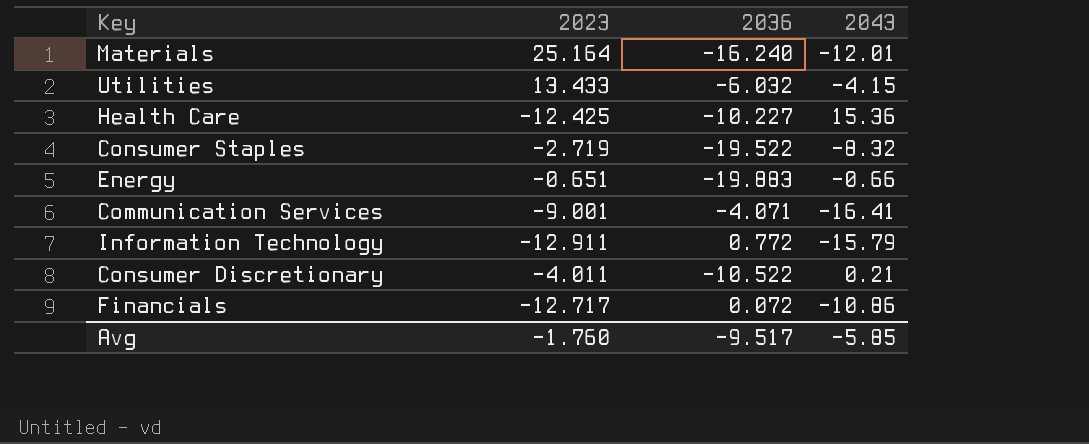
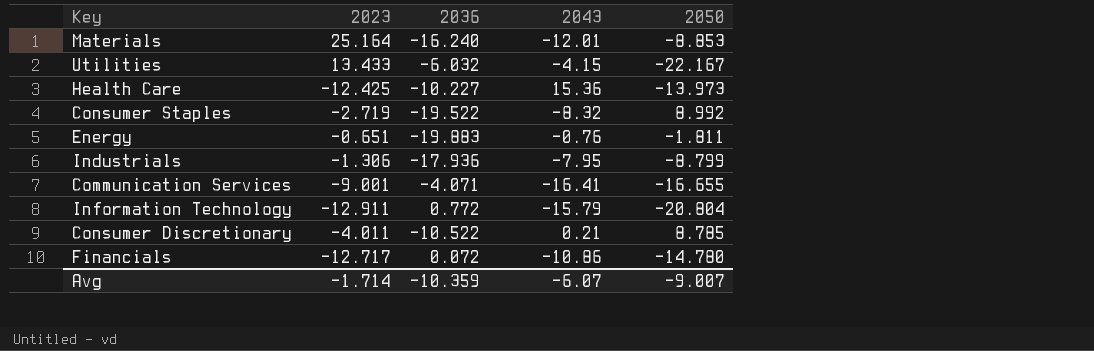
column 2050 | position: none -> 5
Energy | 2043: -0.66 -> -0.76
row Industrials: none -> -1.306 | -17.936 | -7.95 | -8.799
Avg | 2023: -1.760 -> -1.714
Avg | 2036: -9.517 -> -10.359
Avg | 2043: -5.85 -> -6.07

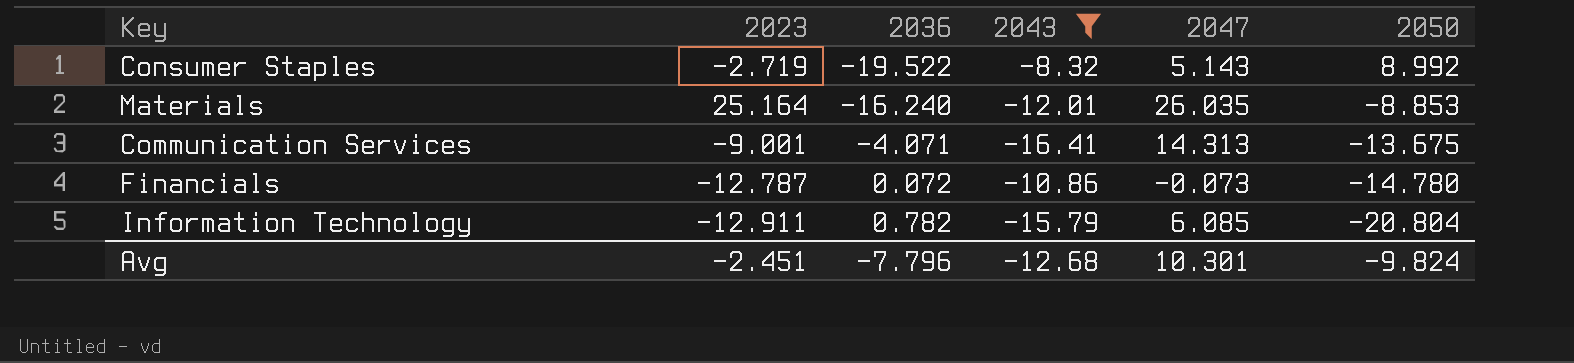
filter: none -> 2043 <= -8.32
row order: none -> 2036 ascending
column 2047 | position: none -> 5
Communication Services | 2050: -16.655 -> -13.675
Financials | 2023: -12.717 -> -12.787
Information Technology | 2036: 0.772 -> 0.782
Avg | 2023: -1.714 -> -2.451
Avg | 2036: -10.359 -> -7.796
Avg | 2043: -6.07 -> -12.68
Avg | 2050: -9.007 -> -9.824

